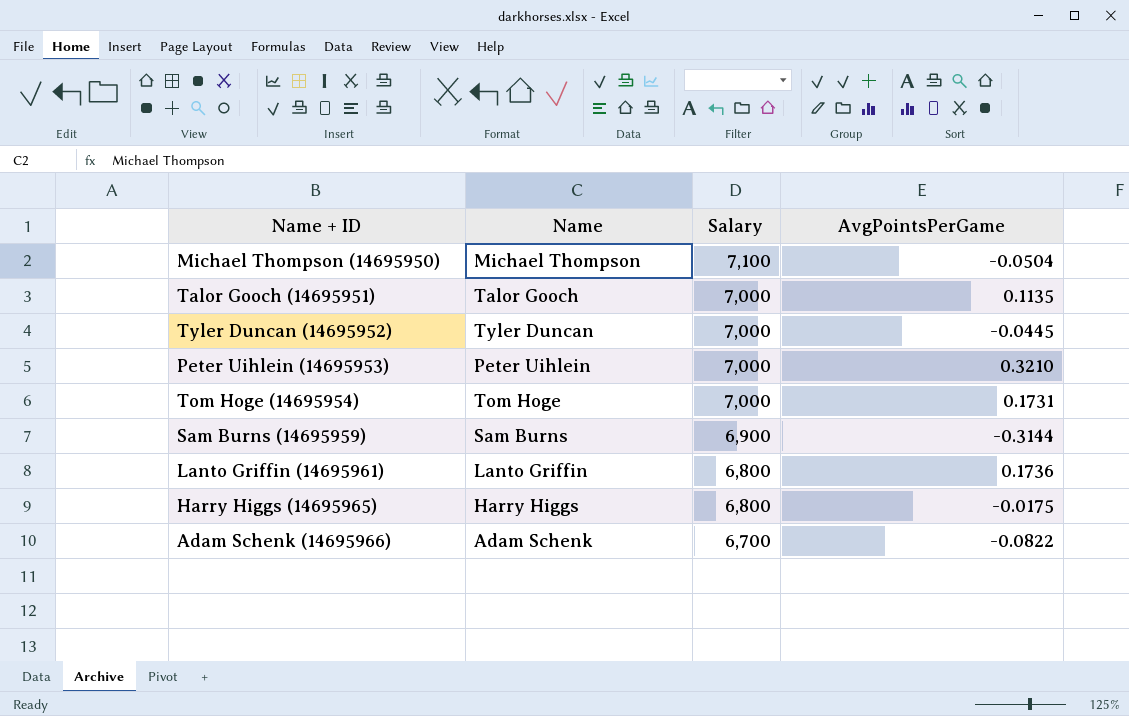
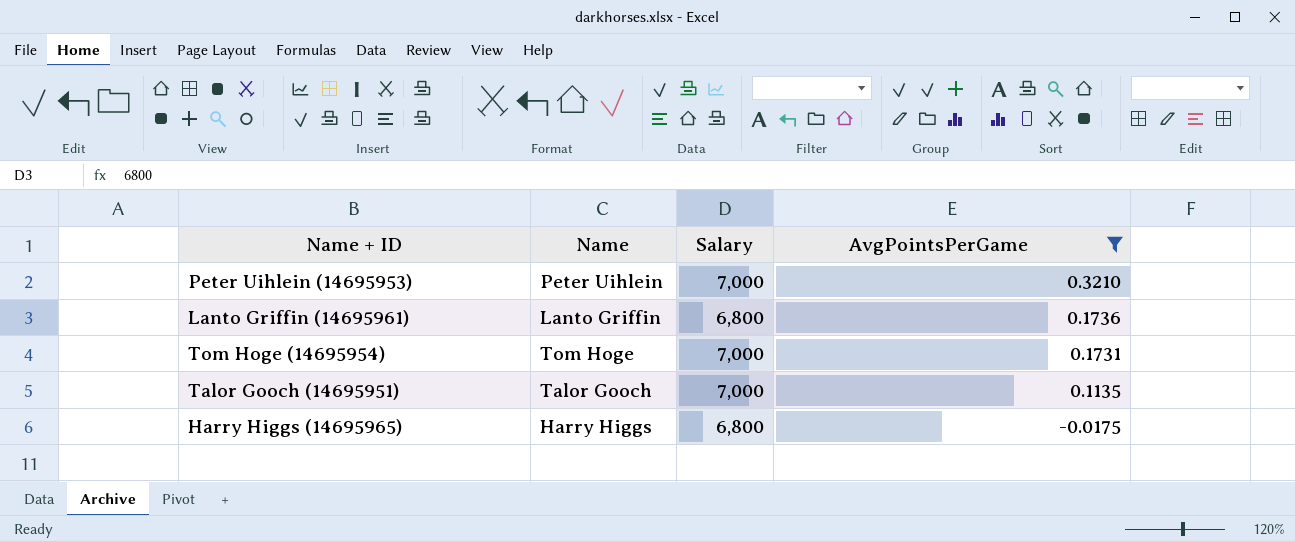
filter: none -> AvgPointsPerGame >= -0.0175
row order: Salary descending -> AvgPointsPerGame descending

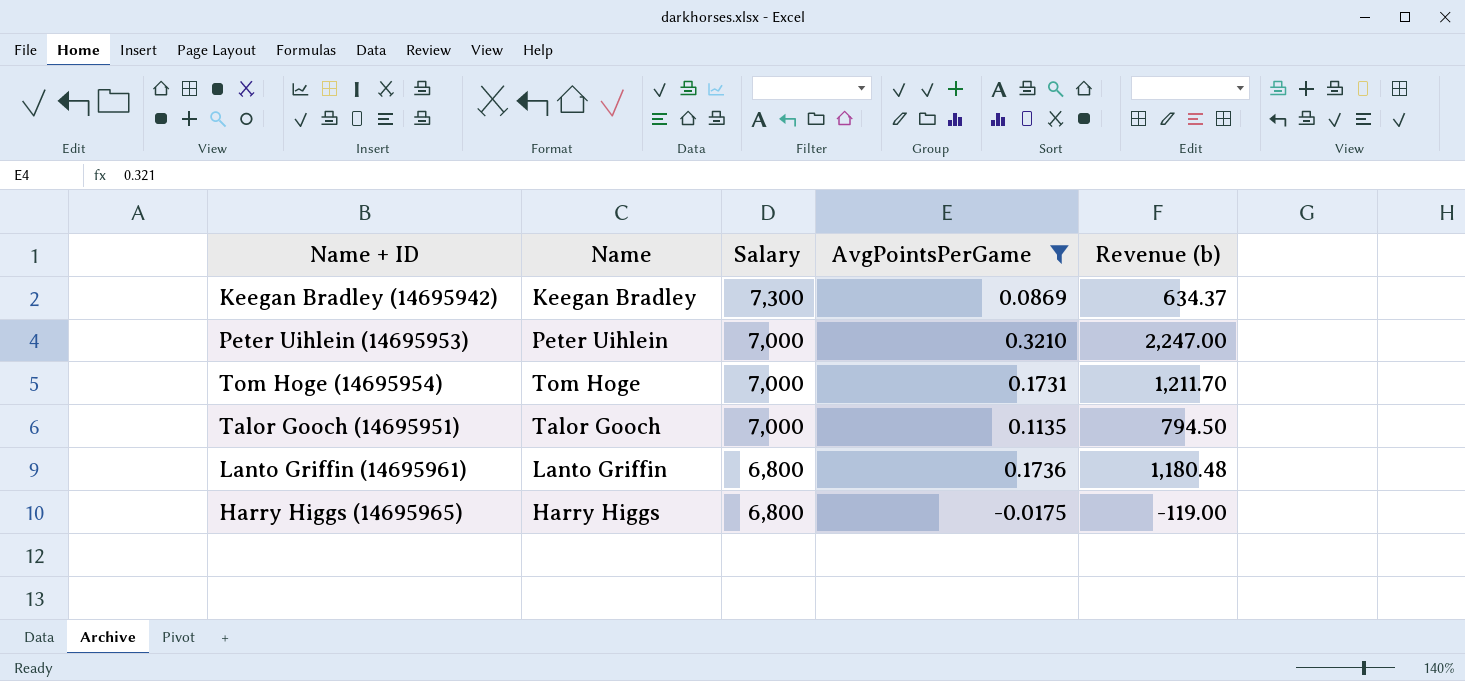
row order: AvgPointsPerGame descending -> Salary descending
column Revenue (b) | formula: none -> [Salary] * [AvgPointsPerGame]
row Keegan Bradley (14695942): none -> Keegan Bradley | 7,300 | 0.0869 | 634.37

